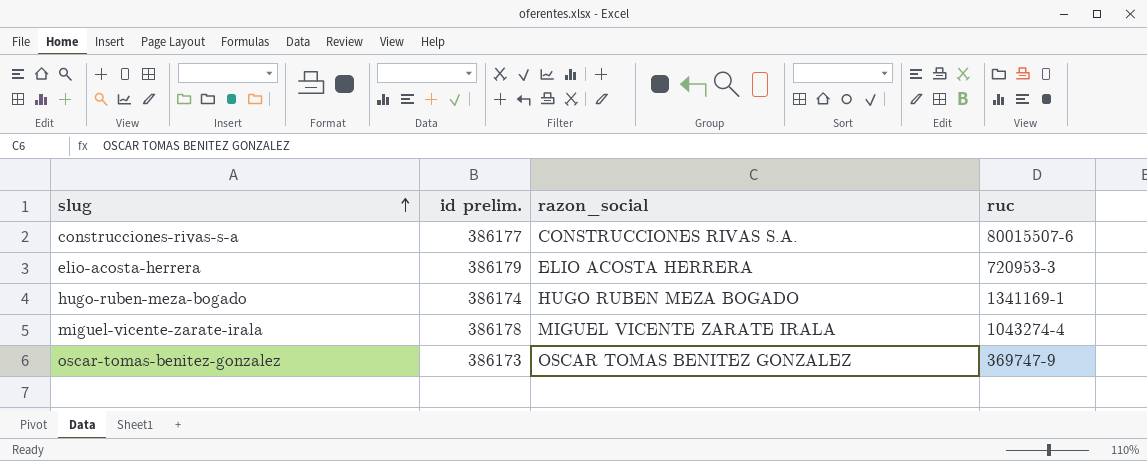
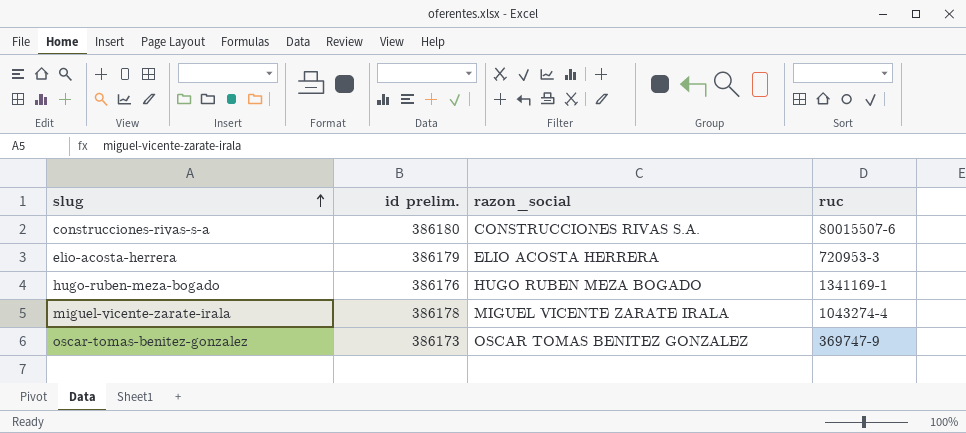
construcciones-rivas-s-a | id prelim.: 386177 -> 386180
hugo-ruben-meza-bogado | id prelim.: 386174 -> 386176

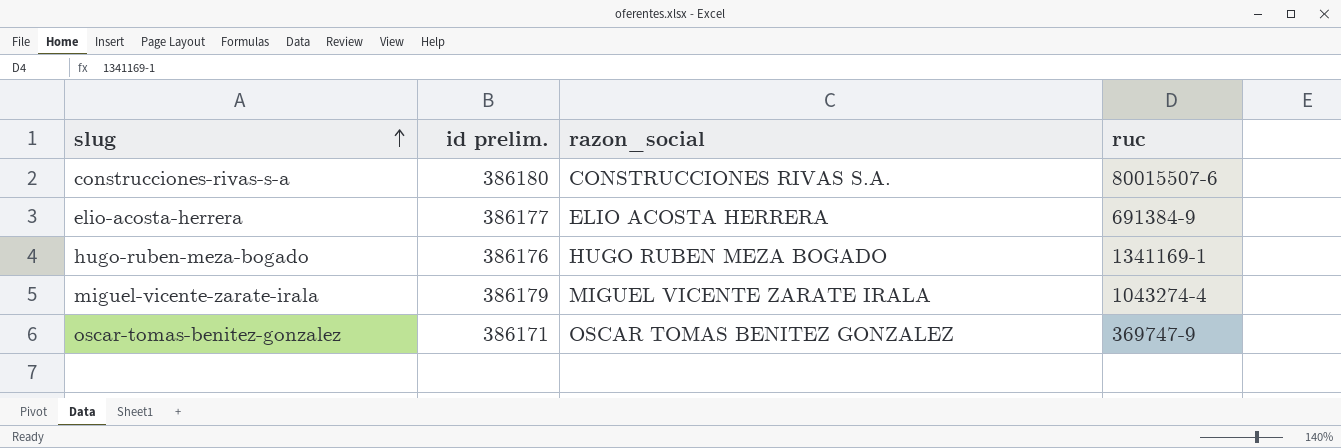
elio-acosta-herrera | id prelim.: 386179 -> 386177
elio-acosta-herrera | ruc: 720953-3 -> 691384-9
miguel-vicente-zarate-irala | id prelim.: 386178 -> 386179
oscar-tomas-benitez-gonzalez | id prelim.: 386173 -> 386171

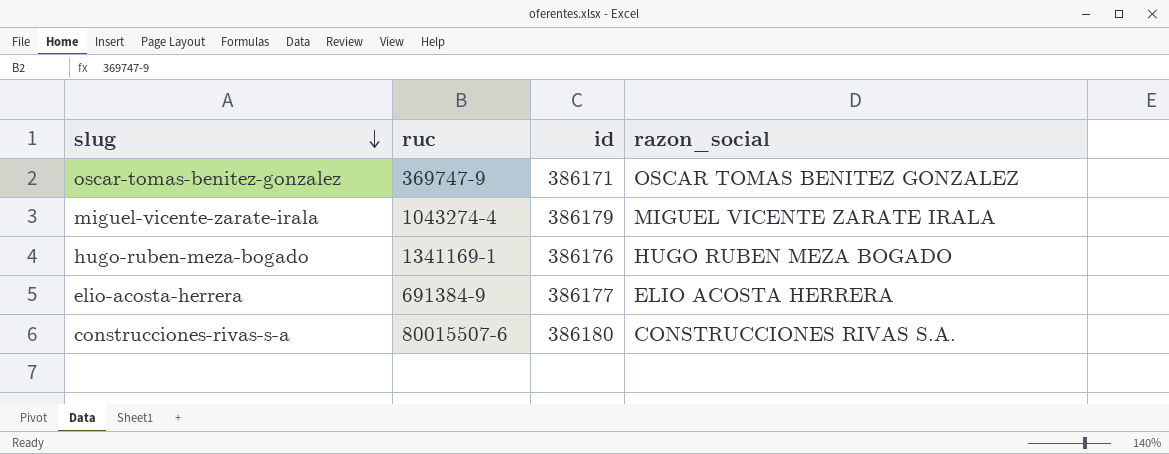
row order: slug ascending -> slug descending
column ruc | position: 4 -> 2
column name: id prelim. -> id

